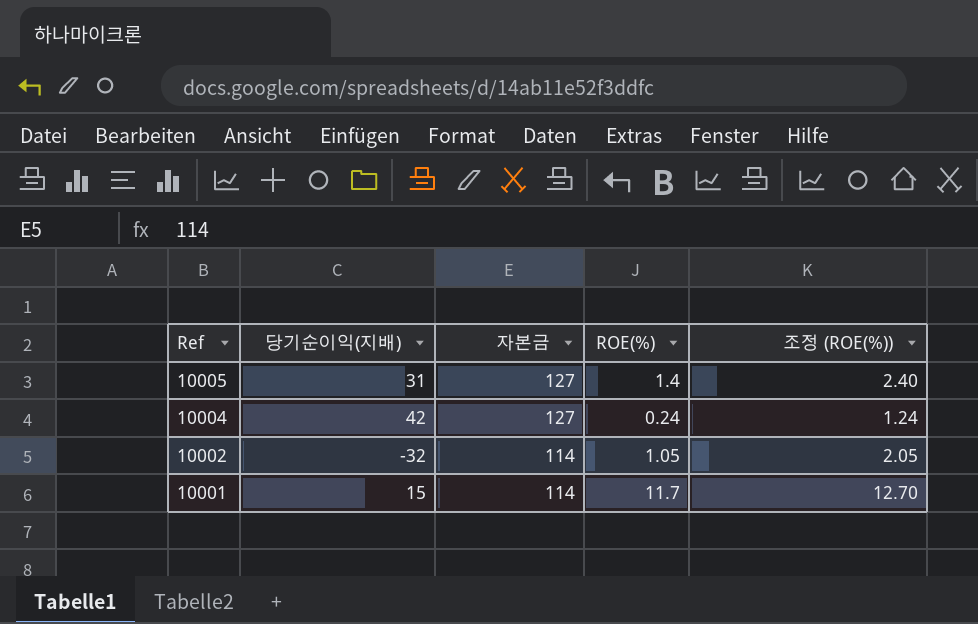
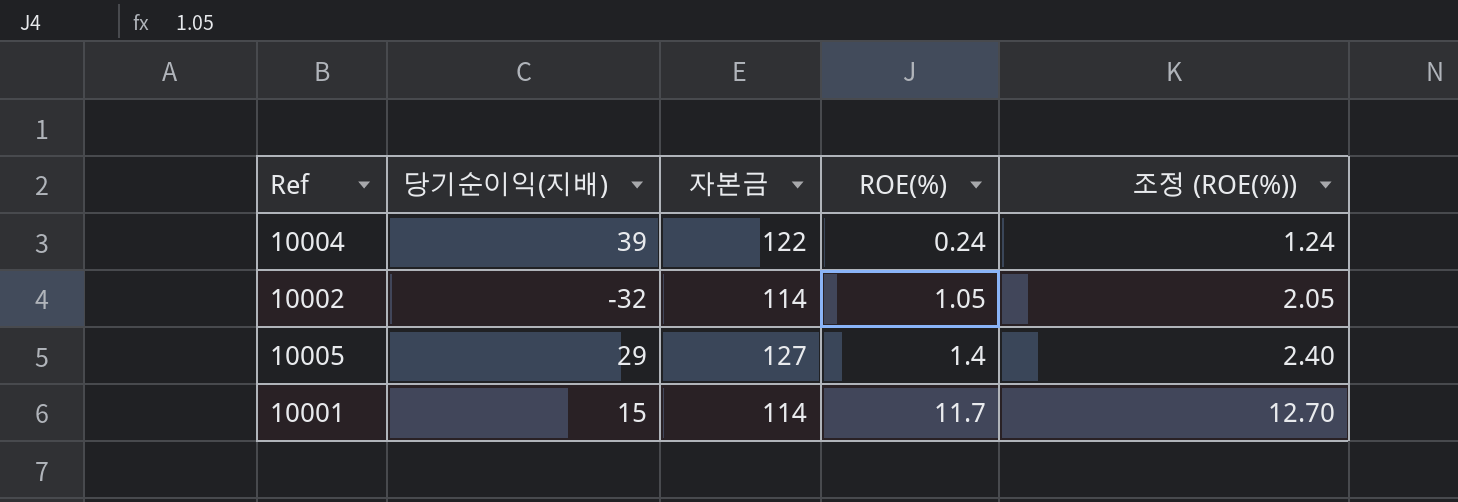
row order: Ref descending -> ROE(%) ascending
10004 | 당기순이익(지배): 42 -> 39
10004 | 자본금: 127 -> 122
10005 | 당기순이익(지배): 31 -> 29

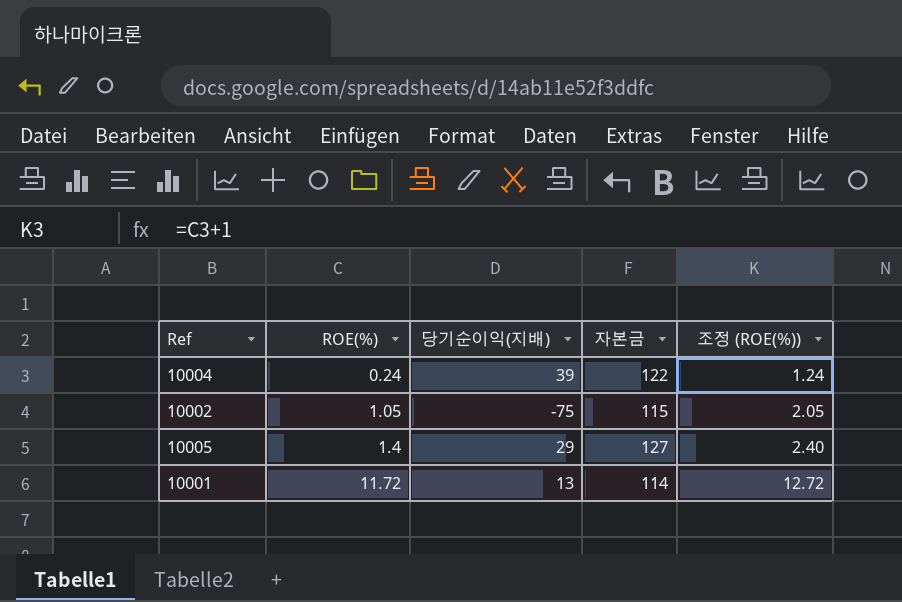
column ROE(%) | position: 4 -> 2
10002 | 당기순이익(지배): -32 -> -75
10002 | 자본금: 114 -> 115
10001 | ROE(%): 11.7 -> 11.72
10001 | 당기순이익(지배): 15 -> 13
10001 | 조정 (ROE(%)): 12.70 -> 12.72

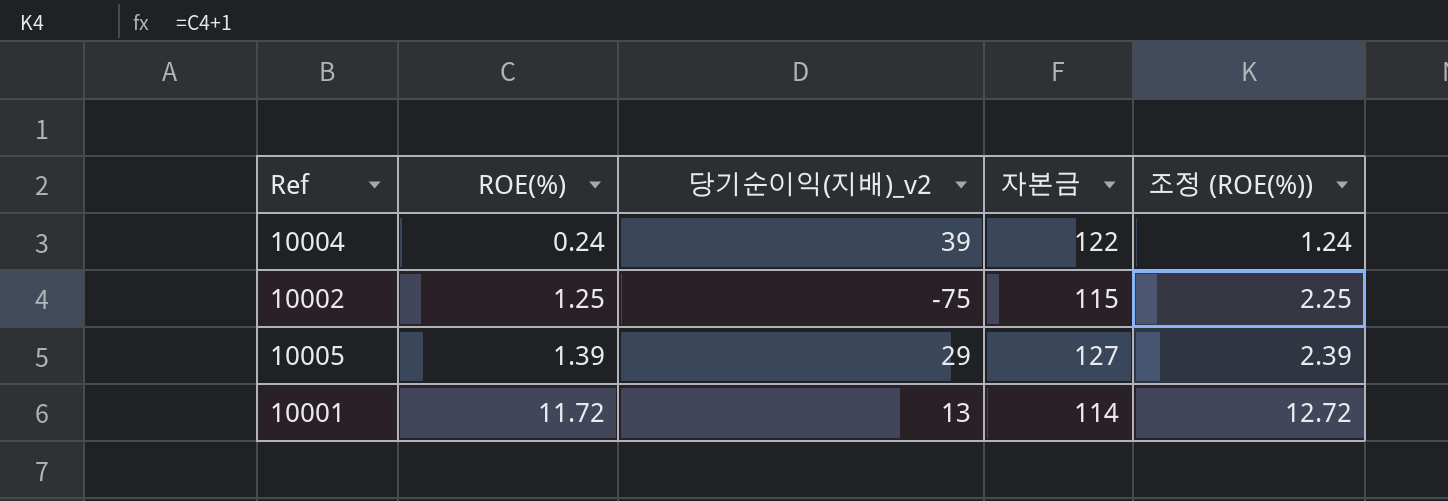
column name: 당기순이익(지배) -> 당기순이익(지배)_v2
10002 | ROE(%): 1.05 -> 1.25
10002 | 조정 (ROE(%)): 2.05 -> 2.25
10005 | ROE(%): 1.4 -> 1.39
10005 | 조정 (ROE(%)): 2.40 -> 2.39

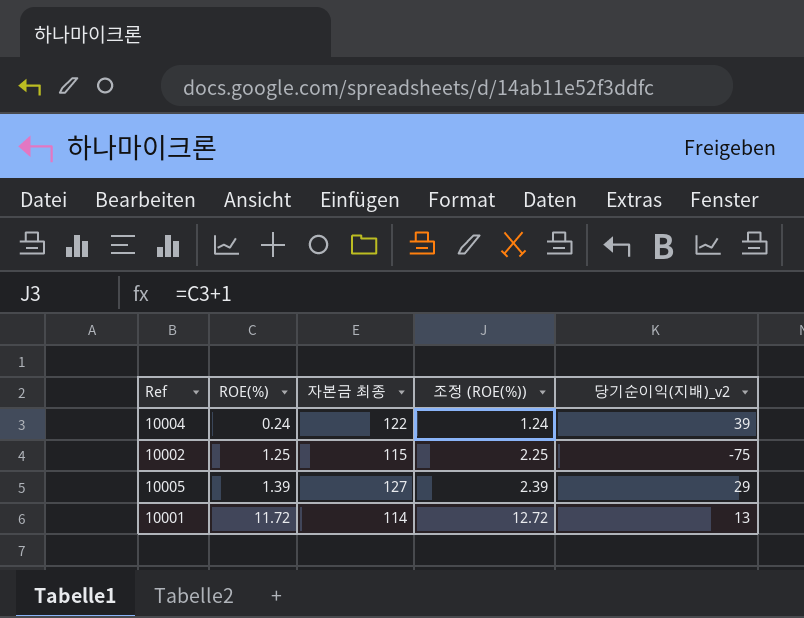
column name: 자본금 -> 자본금 최종
column 당기순이익(지배)_v2 | position: 3 -> 5

